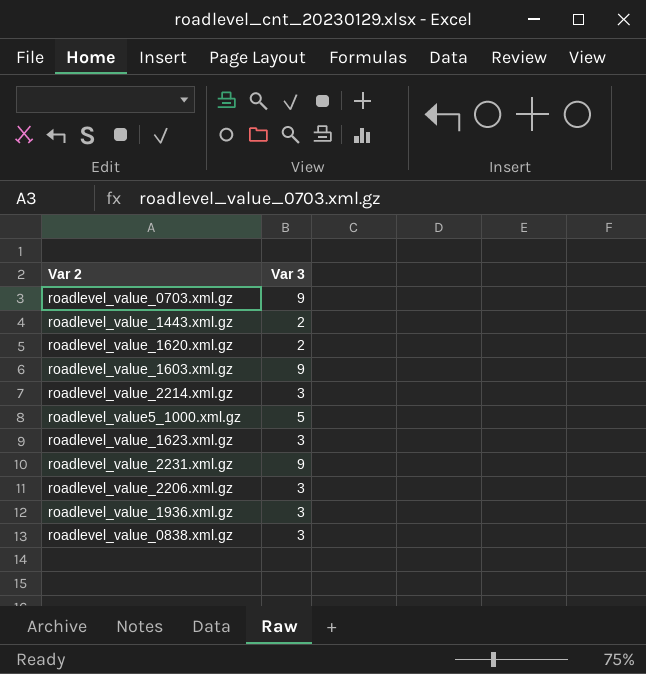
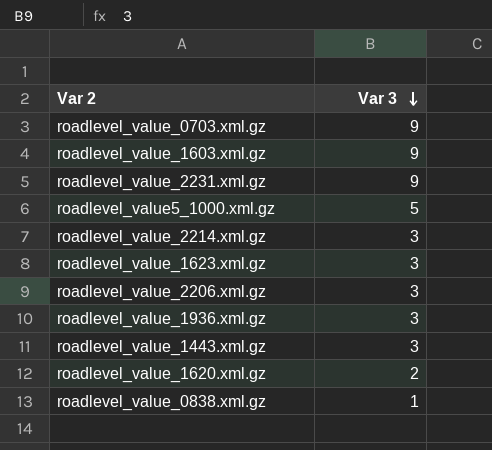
row order: none -> Var 3 descending
roadlevel_value_1443.xml.gz | Var 3: 2 -> 3
roadlevel_value_0838.xml.gz | Var 3: 3 -> 1

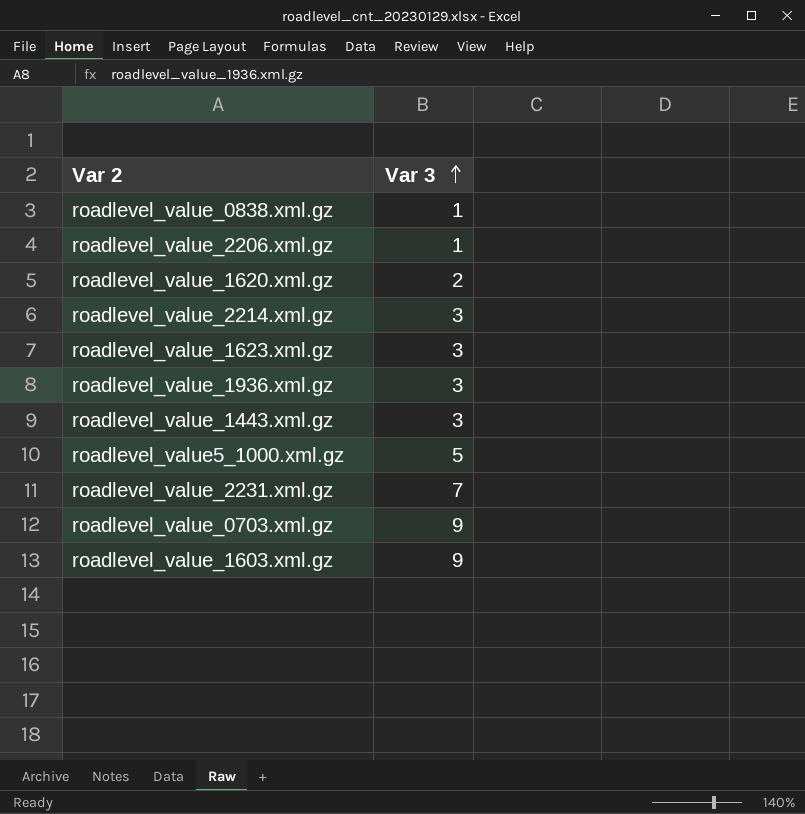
row order: Var 3 descending -> Var 3 ascending
roadlevel_value_2206.xml.gz | Var 3: 3 -> 1
roadlevel_value_2231.xml.gz | Var 3: 9 -> 7

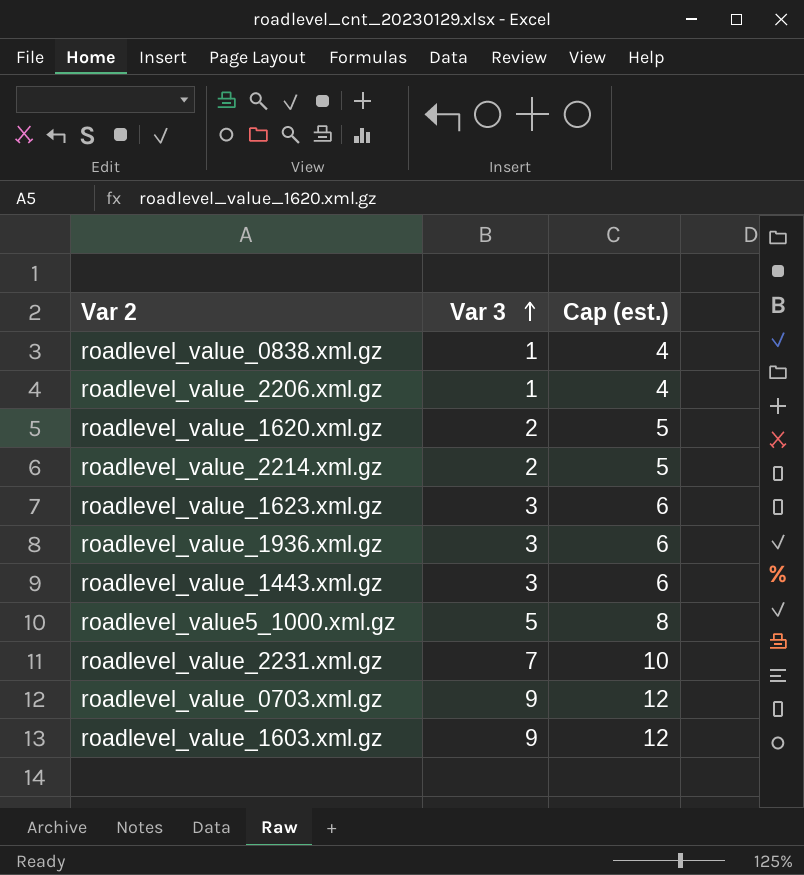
column Cap (est.) | formula: none -> [Var 3] + 3
roadlevel_value_2214.xml.gz | Var 3: 3 -> 2

